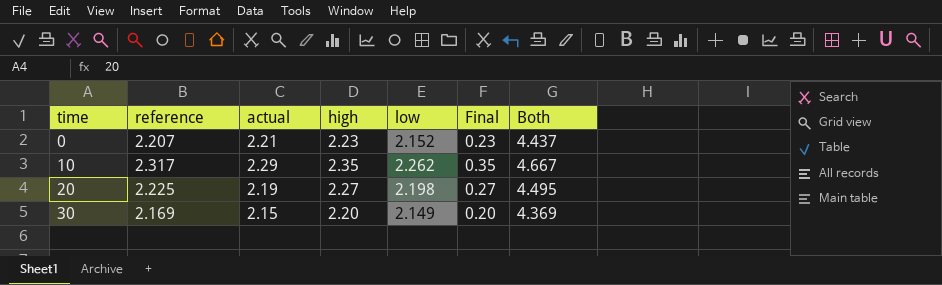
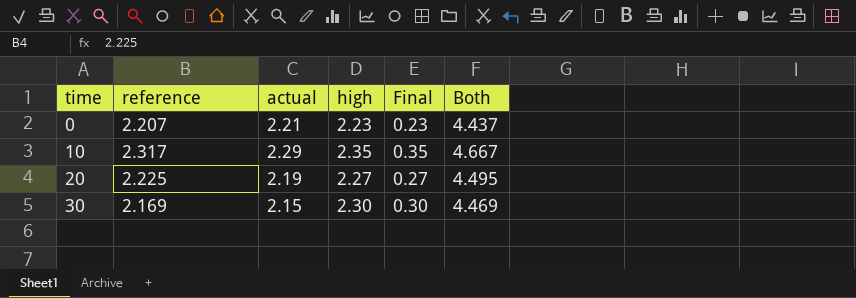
column low | position: 5 -> none
30 | high: 2.20 -> 2.30
30 | Final: 0.20 -> 0.30
30 | Both: 4.369 -> 4.469

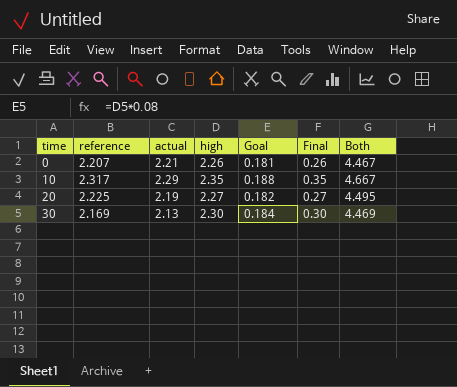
column Goal | formula: none -> [high] * 0.08
0 | high: 2.23 -> 2.26
0 | Final: 0.23 -> 0.26
0 | Both: 4.437 -> 4.467
30 | actual: 2.15 -> 2.13

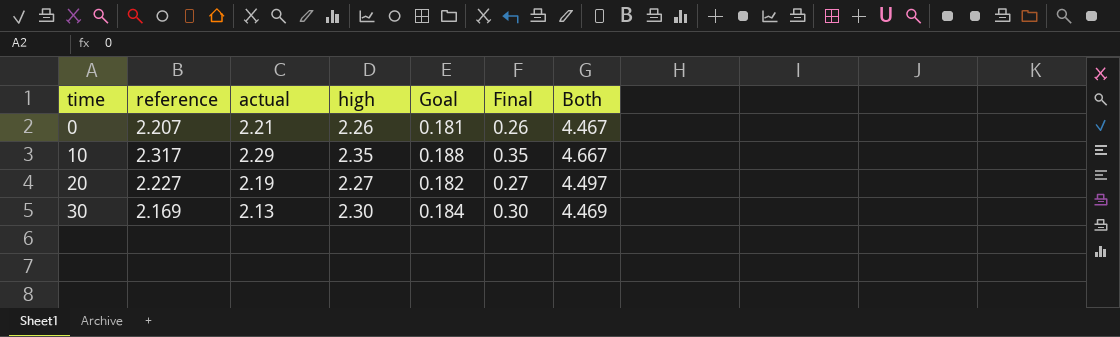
20 | reference: 2.225 -> 2.227
20 | Both: 4.495 -> 4.497

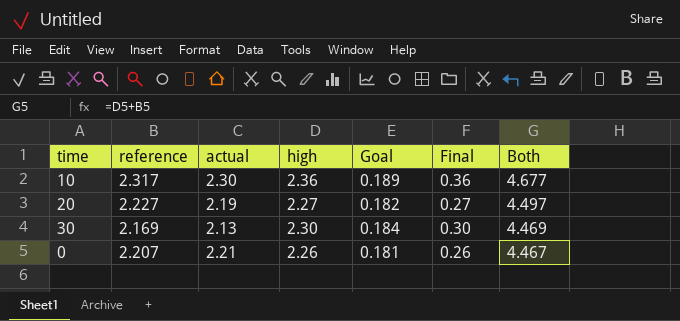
row order: time ascending -> Both descending
10 | actual: 2.29 -> 2.30
10 | high: 2.35 -> 2.36
10 | Goal: 0.188 -> 0.189
10 | Final: 0.35 -> 0.36
10 | Both: 4.667 -> 4.677

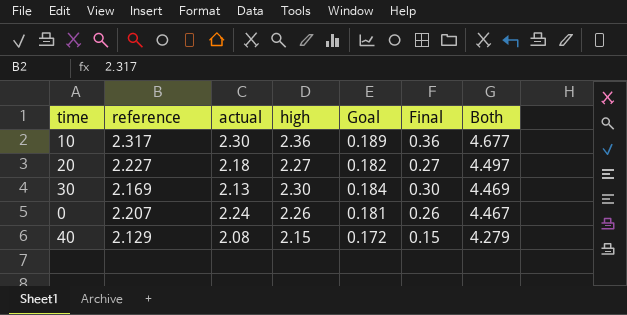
20 | actual: 2.19 -> 2.18
0 | actual: 2.21 -> 2.24
row 40: none -> 2.129 | 2.08 | 2.15 | 0.172 | 0.15 | 4.279

